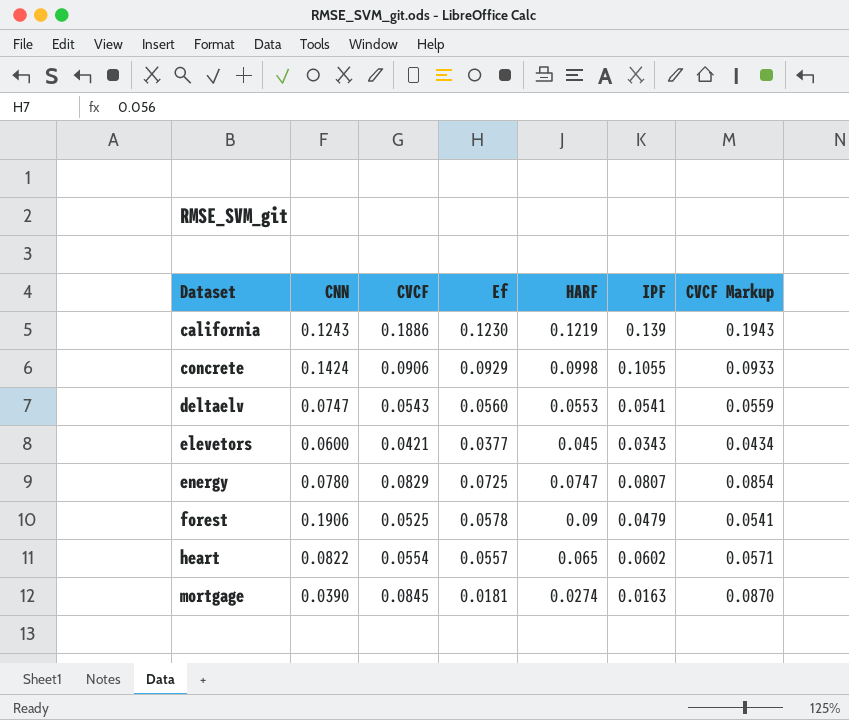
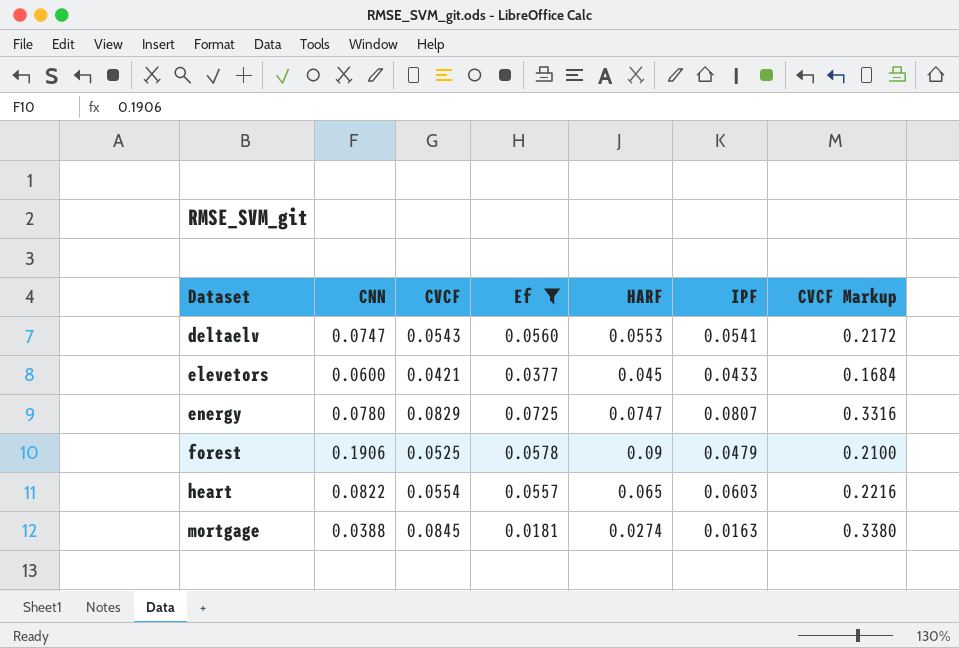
filter: none -> Ef <= 0.0725
column CVCF Markup | formula: [CVCF] * 1.03 -> [CVCF] * 4
elevetors | IPF: 0.0343 -> 0.0433
heart | IPF: 0.0602 -> 0.0603
mortgage | CNN: 0.0390 -> 0.0388

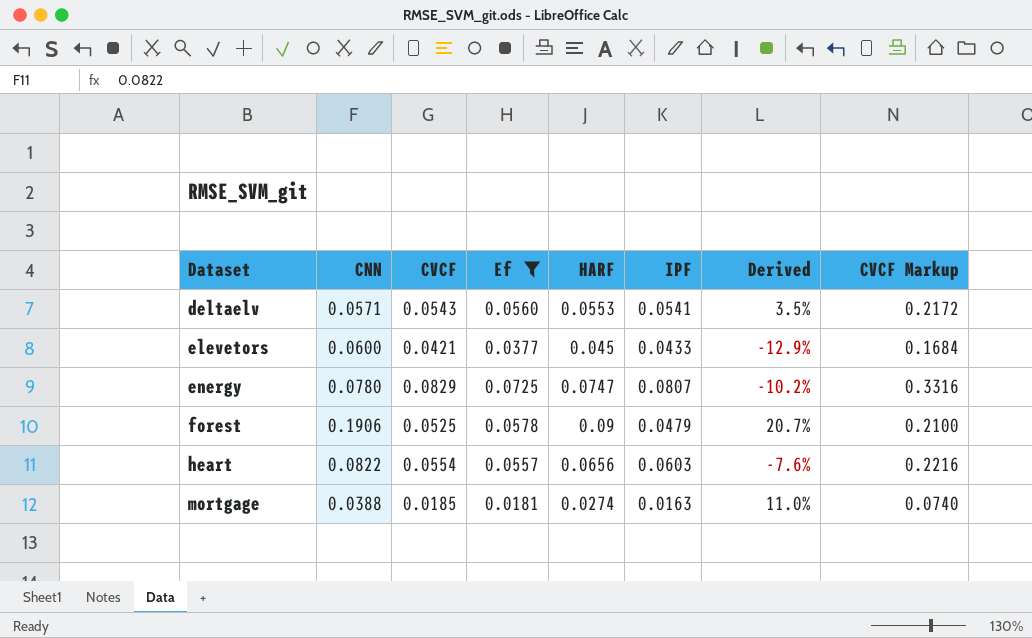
column Derived | formula: none -> ([Ef] - [IPF]) / [IPF]
deltaelv | CNN: 0.0747 -> 0.0571
heart | HARF: 0.065 -> 0.0656
mortgage | CVCF: 0.0845 -> 0.0185
mortgage | CVCF Markup: 0.3380 -> 0.0740

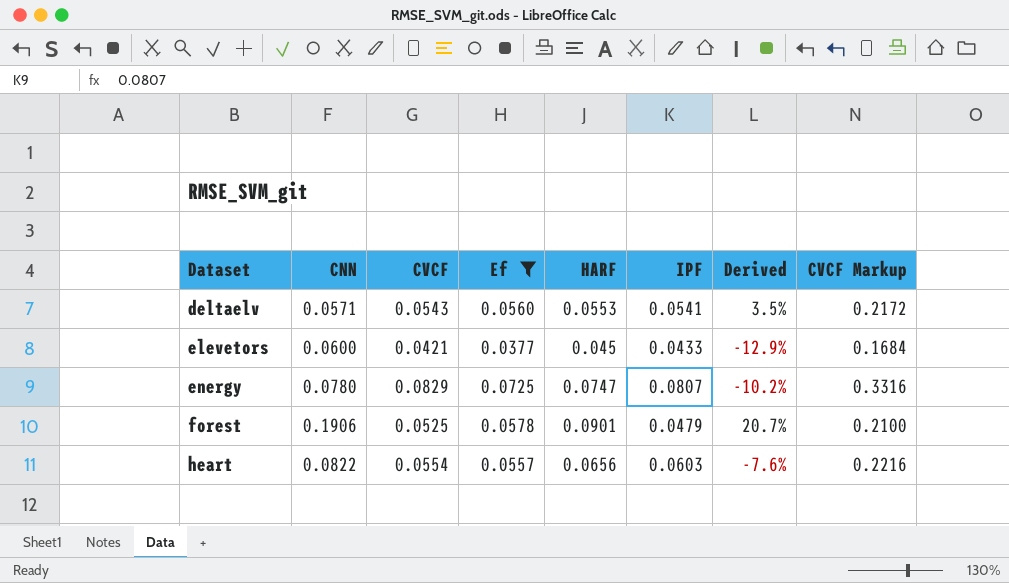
row mortgage: 0.0388 | 0.0185 | 0.0181 | 0.0274 | 0.0163 | 11.0% | 0.0740 -> none
forest | HARF: 0.09 -> 0.0901

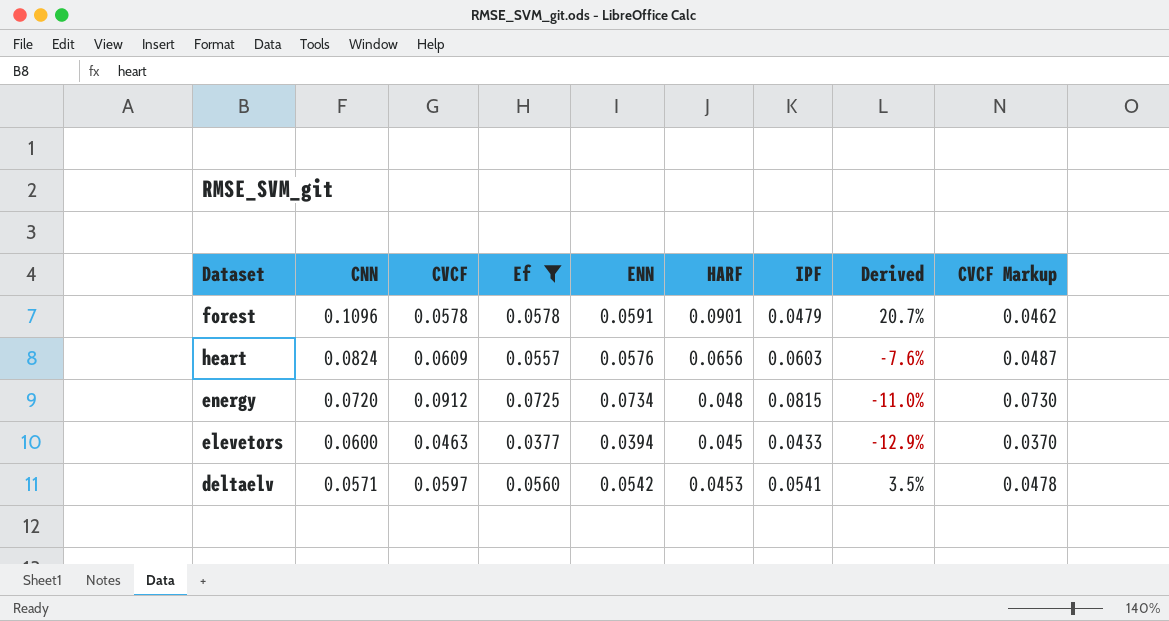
row order: Dataset ascending -> CNN descending
column ENN | position: none -> 5
column CVCF Markup | formula: [CVCF] * 4 -> [CVCF] * 0.8
forest | CNN: 0.1906 -> 0.1096
forest | CVCF: 0.0525 -> 0.0578
heart | CNN: 0.0822 -> 0.0824
heart | CVCF: 0.0554 -> 0.0609
energy | CNN: 0.0780 -> 0.0720
energy | CVCF: 0.0829 -> 0.0912
energy | HARF: 0.0747 -> 0.048
energy | IPF: 0.0807 -> 0.0815
energy | Derived: -10.2% -> -11.0%
elevetors | CVCF: 0.0421 -> 0.0463
deltaelv | CVCF: 0.0543 -> 0.0597
deltaelv | HARF: 0.0553 -> 0.0453

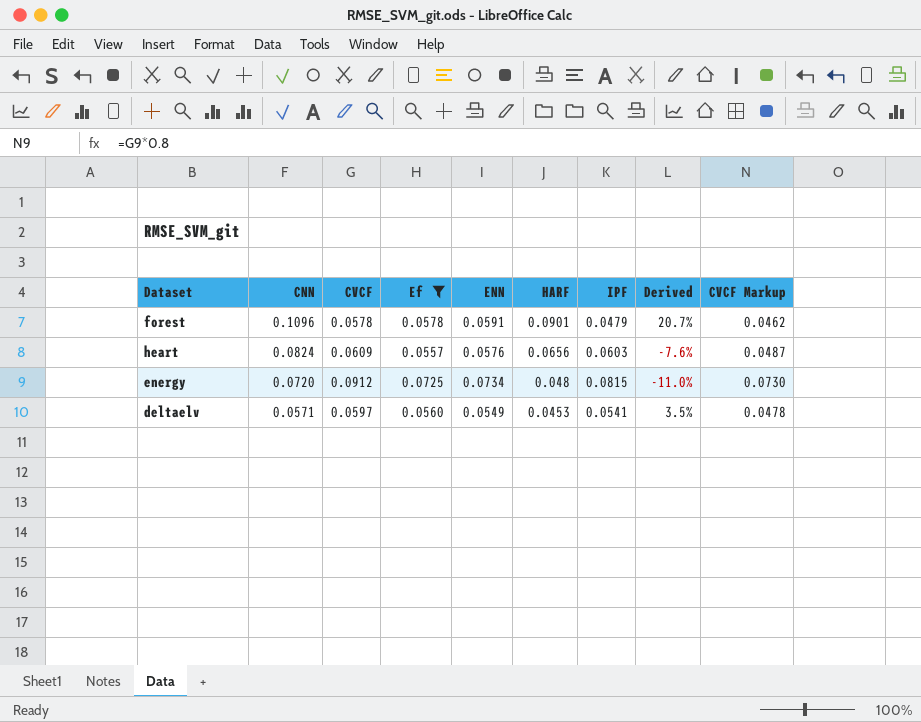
row elevetors: 0.0600 | 0.0463 | 0.0377 | 0.0394 | 0.045 | 0.0433 | -12.9% | 0.0370 -> none
deltaelv | ENN: 0.0542 -> 0.0549

